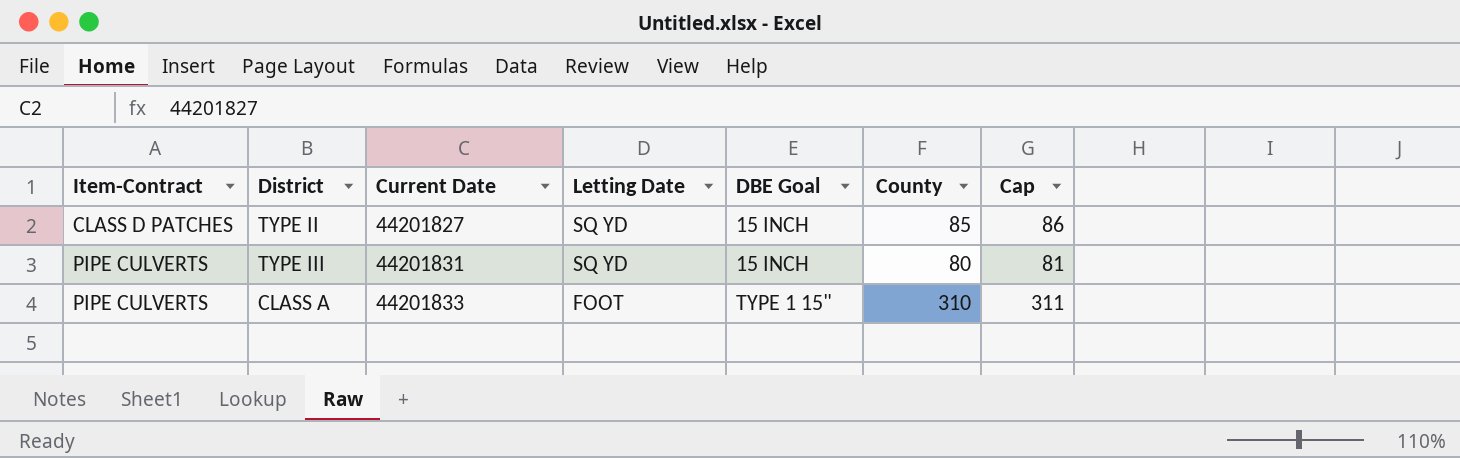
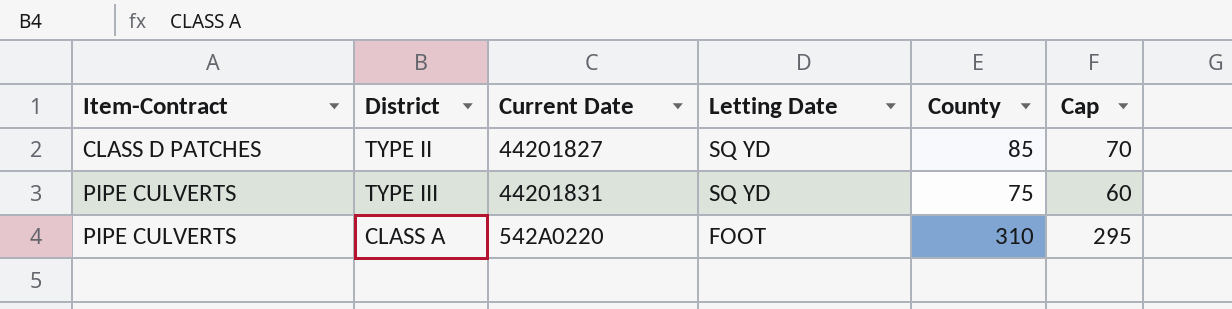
column DBE Goal | position: 5 -> none
column Cap | formula: [County] + 1 -> [County] - 15
TYPE III | County: 80 -> 75
CLASS A | Current Date: 44201833 -> 542A0220

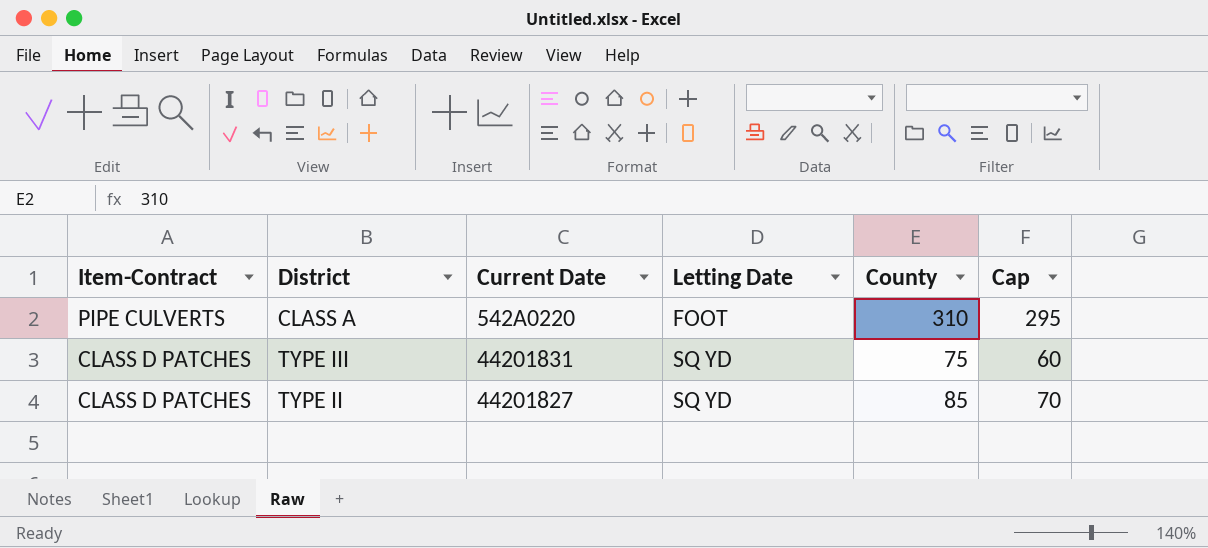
row order: Item-Contract ascending -> Item-Contract descending
TYPE III | Item-Contract: PIPE CULVERTS -> CLASS D PATCHES

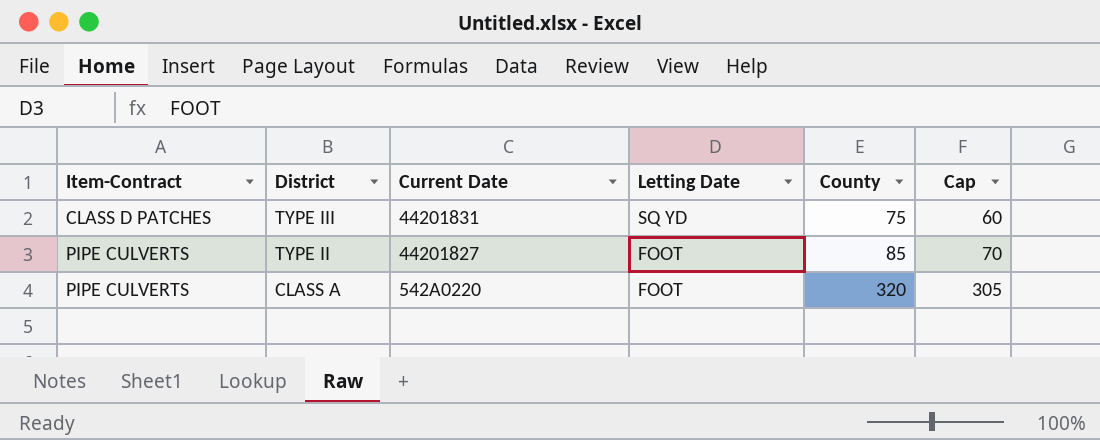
row order: Item-Contract descending -> Item-Contract ascending
TYPE II | Item-Contract: CLASS D PATCHES -> PIPE CULVERTS
TYPE II | Letting Date: SQ YD -> FOOT
CLASS A | County: 310 -> 320
CLASS A | Cap: 295 -> 305

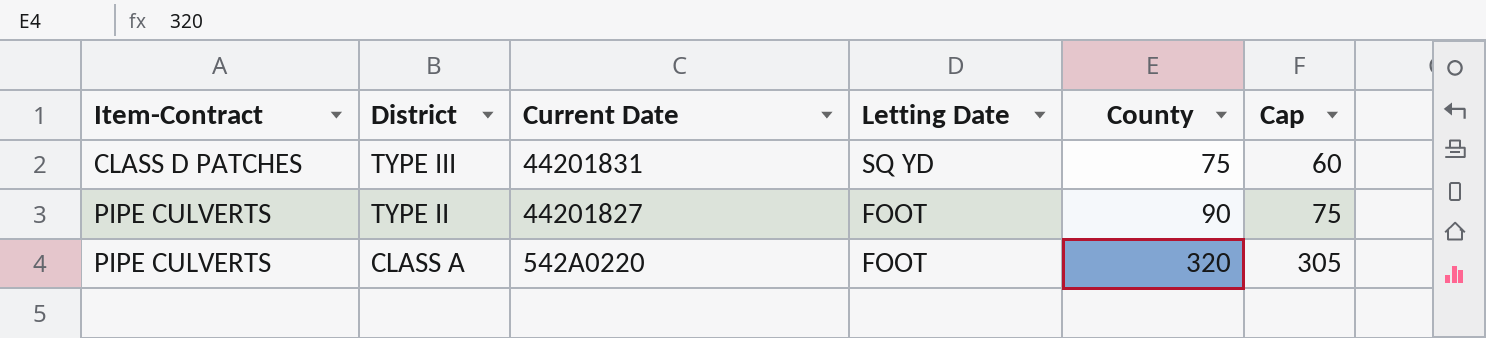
TYPE II | County: 85 -> 90
TYPE II | Cap: 70 -> 75

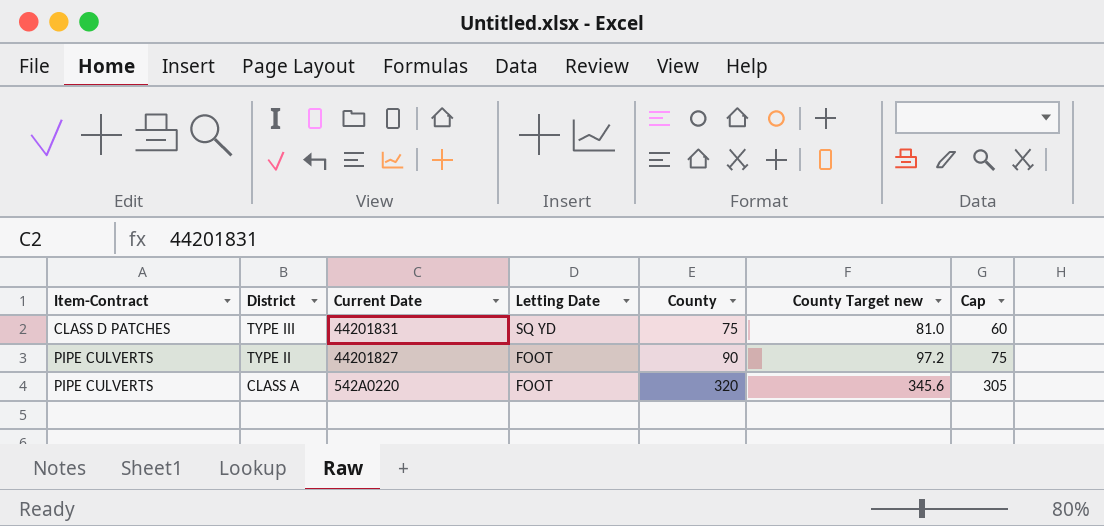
column County Target new | formula: none -> [County] * 1.08

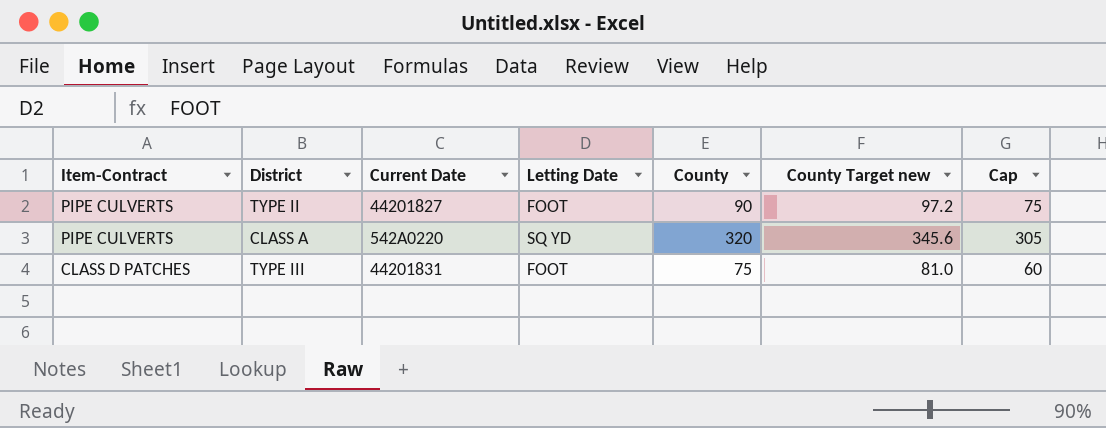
row order: Item-Contract ascending -> Item-Contract descending
CLASS A | Letting Date: FOOT -> SQ YD
TYPE III | Letting Date: SQ YD -> FOOT

